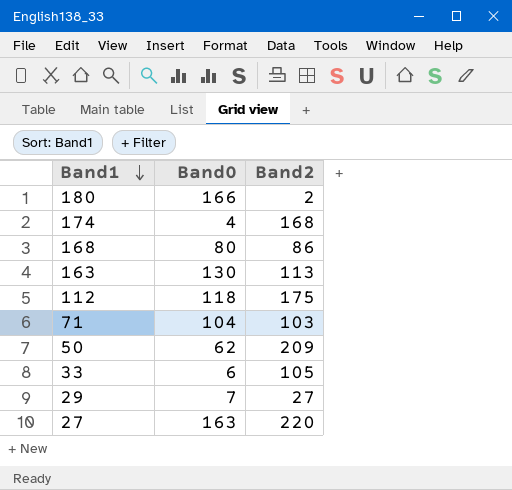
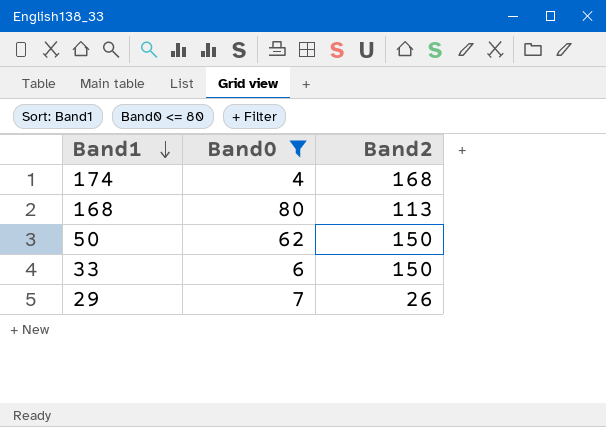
filter: none -> Band0 <= 80
168 | Band2: 86 -> 113
50 | Band2: 209 -> 150
33 | Band2: 105 -> 150
29 | Band2: 27 -> 26

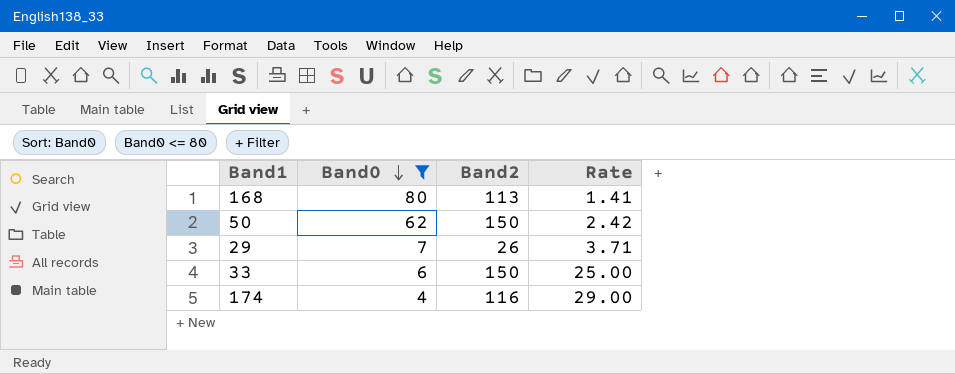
row order: Band1 descending -> Band0 descending
column Rate | formula: none -> [Band2] / [Band0]
174 | Band2: 168 -> 116

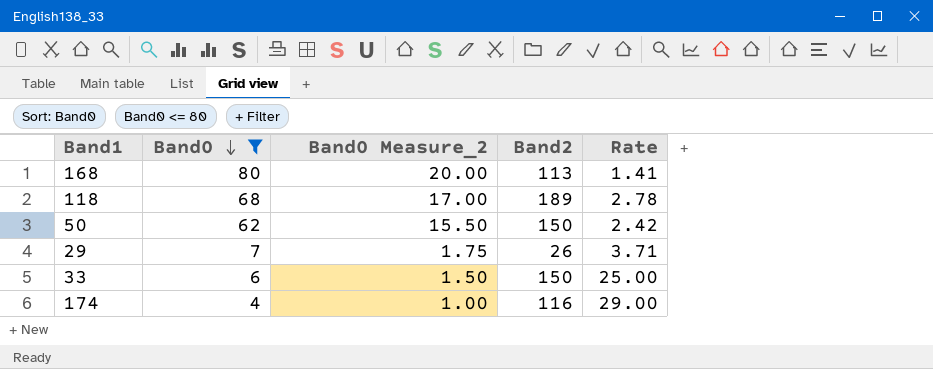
column Band0 Measure_2 | formula: none -> [Band0] * 0.25
row 118: none -> 68 | 17.00 | 189 | 2.78

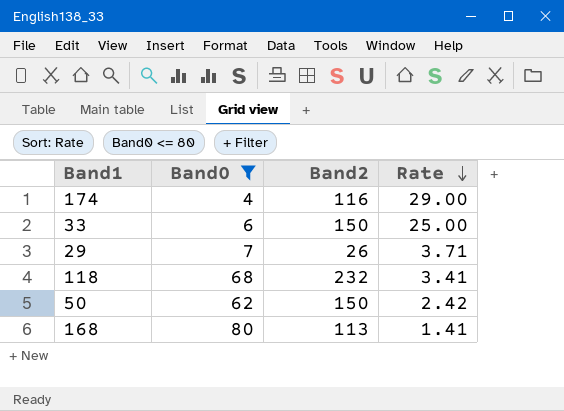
row order: Band0 descending -> Rate descending
column Band0 Measure_2 | formula: [Band0] * 0.25 -> none
118 | Band2: 189 -> 232
118 | Rate: 2.78 -> 3.41

